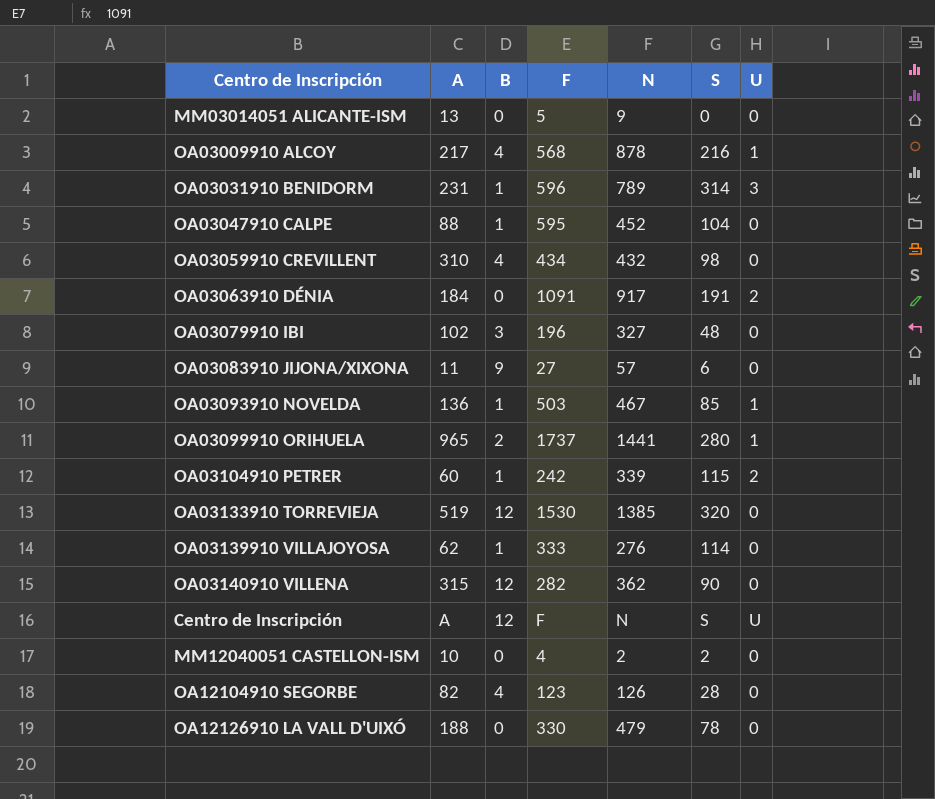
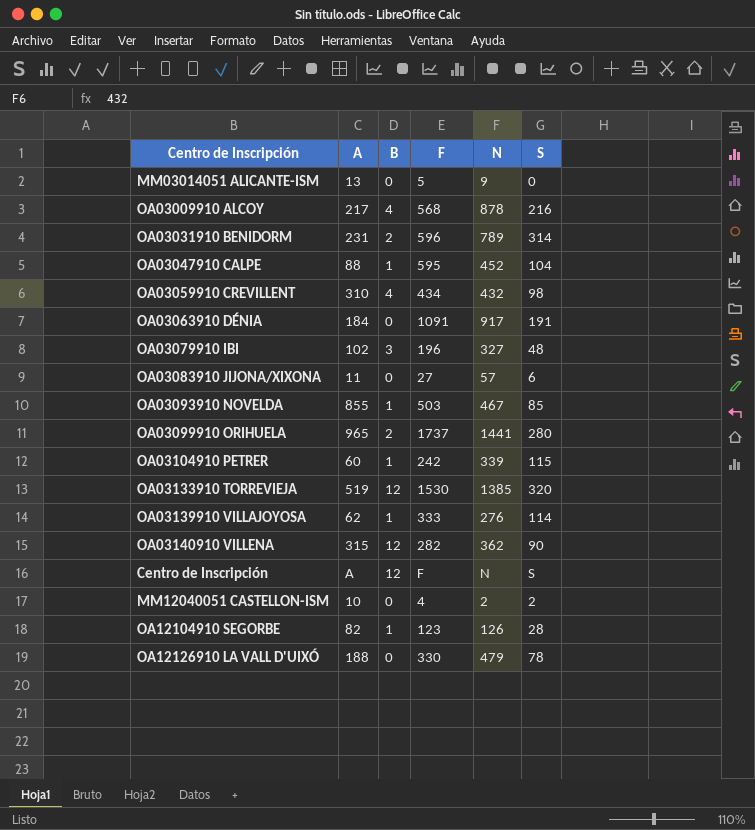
column U | position: 7 -> none
OA03031910 BENIDORM | B: 1 -> 2
OA03083910 JIJONA/XIXONA | B: 9 -> 0
OA03093910 NOVELDA | A: 136 -> 855
OA12104910 SEGORBE | B: 4 -> 1

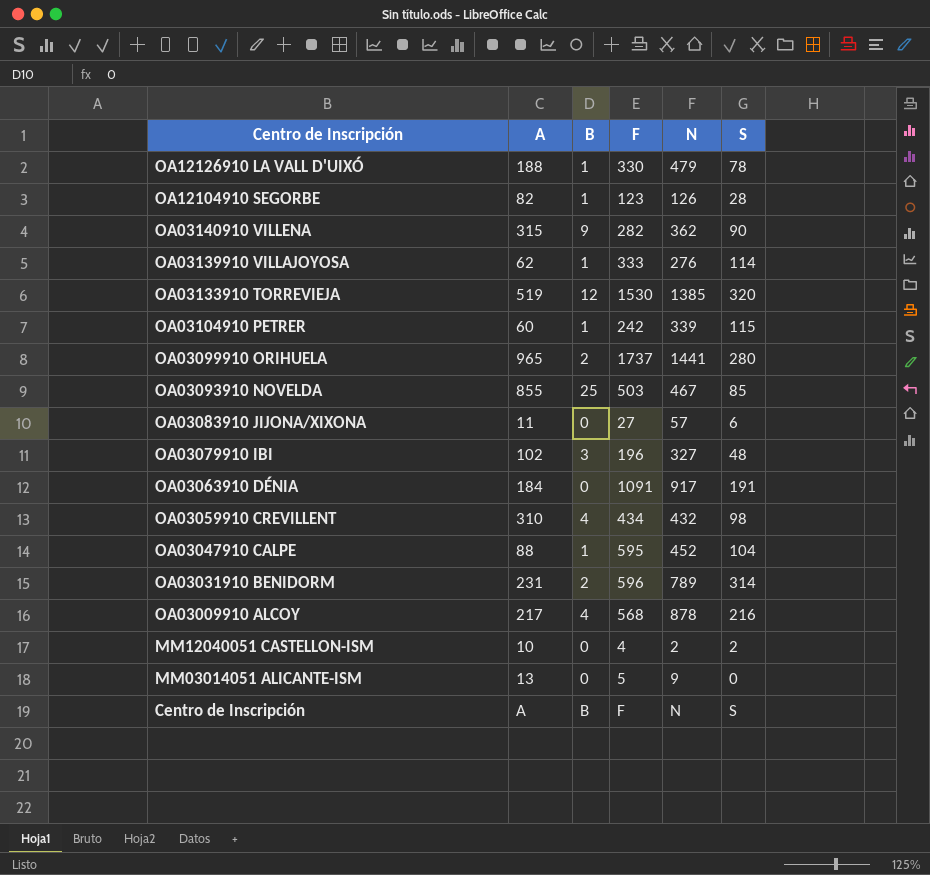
row order: none -> Centro de Inscripción descending
OA12126910 LA VALL D'UIXÓ | B: 0 -> 1
OA03140910 VILLENA | B: 12 -> 9
OA03093910 NOVELDA | B: 1 -> 25
Centro de Inscripción | B: 12 -> B

